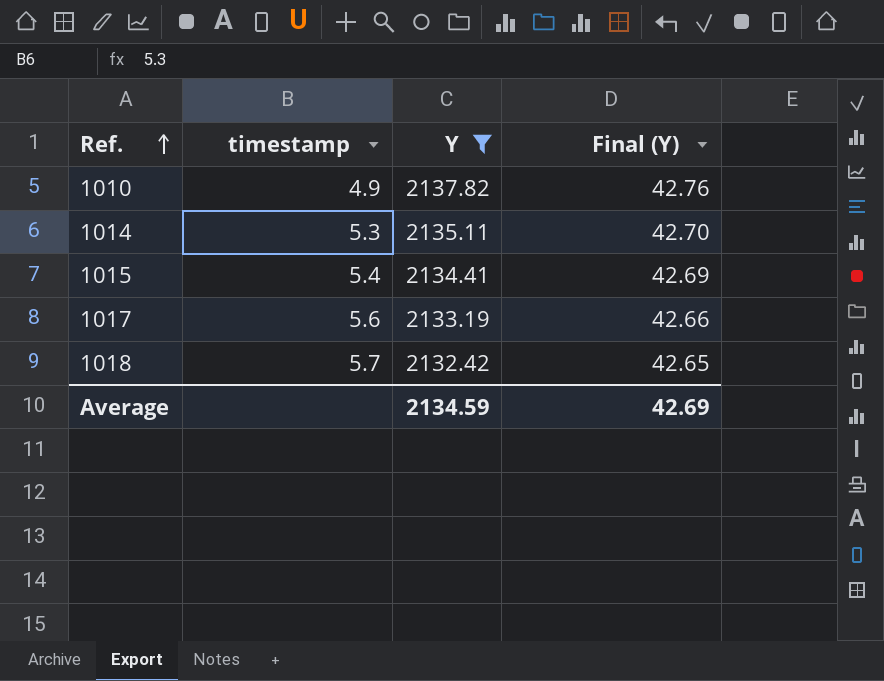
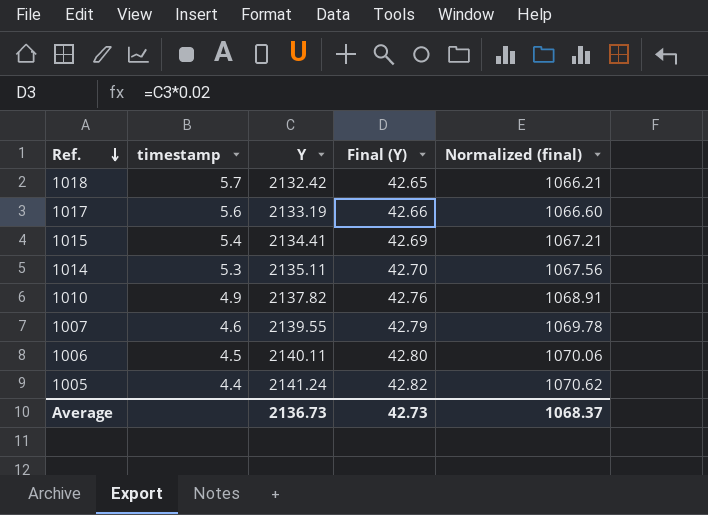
filter: Y <= 2137.82 -> none
row order: Ref. ascending -> Ref. descending
column Normalized (final) | formula: none -> [Y] * 0.5
Average | Y: 2134.59 -> 2136.73
Average | Final (Y): 42.69 -> 42.73

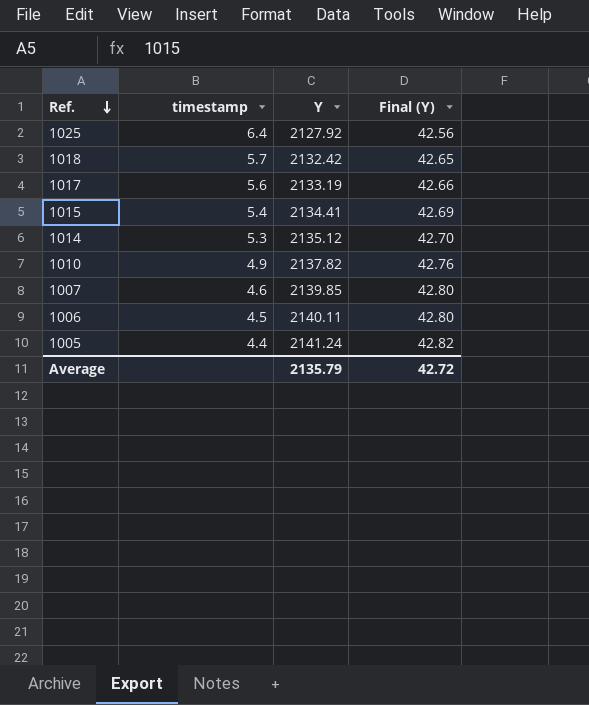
column Normalized (final) | formula: [Y] * 0.5 -> none
row 1025: none -> 6.4 | 2127.92 | 42.56
1014 | Y: 2135.11 -> 2135.12
1007 | Y: 2139.55 -> 2139.85
1007 | Final (Y): 42.79 -> 42.80
Average | Y: 2136.73 -> 2135.79
Average | Final (Y): 42.73 -> 42.72

